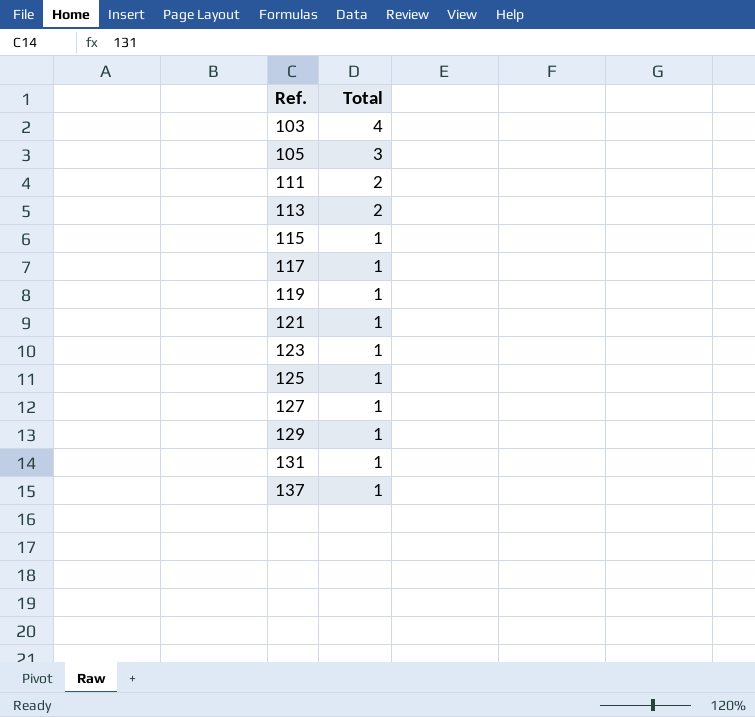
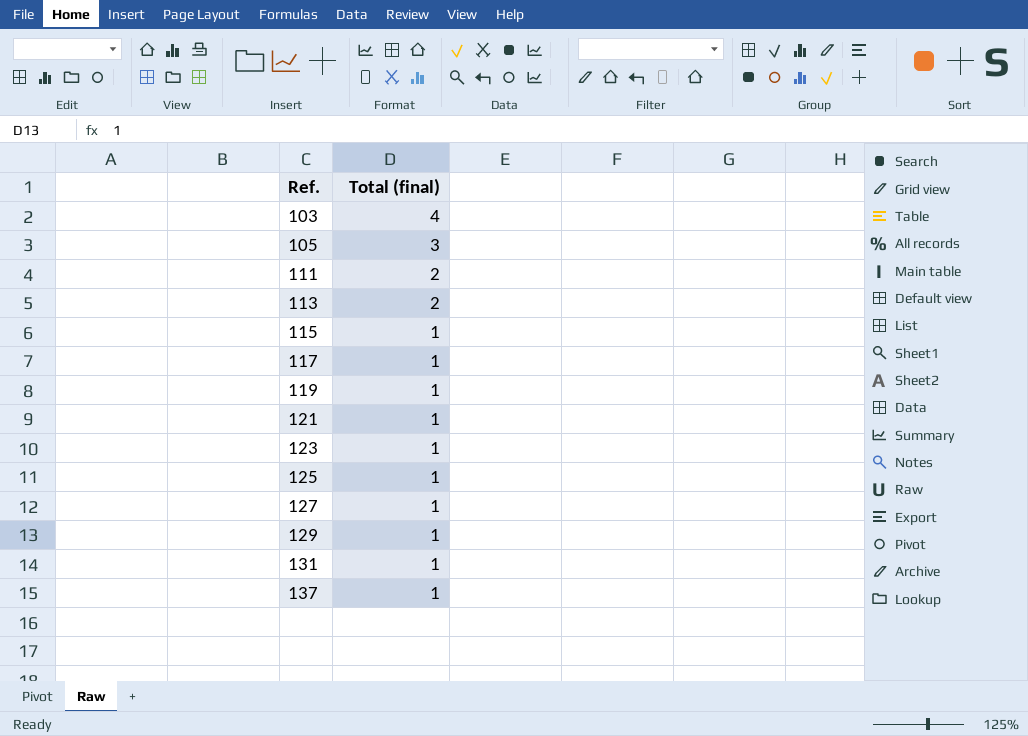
column name: Total -> Total (final)

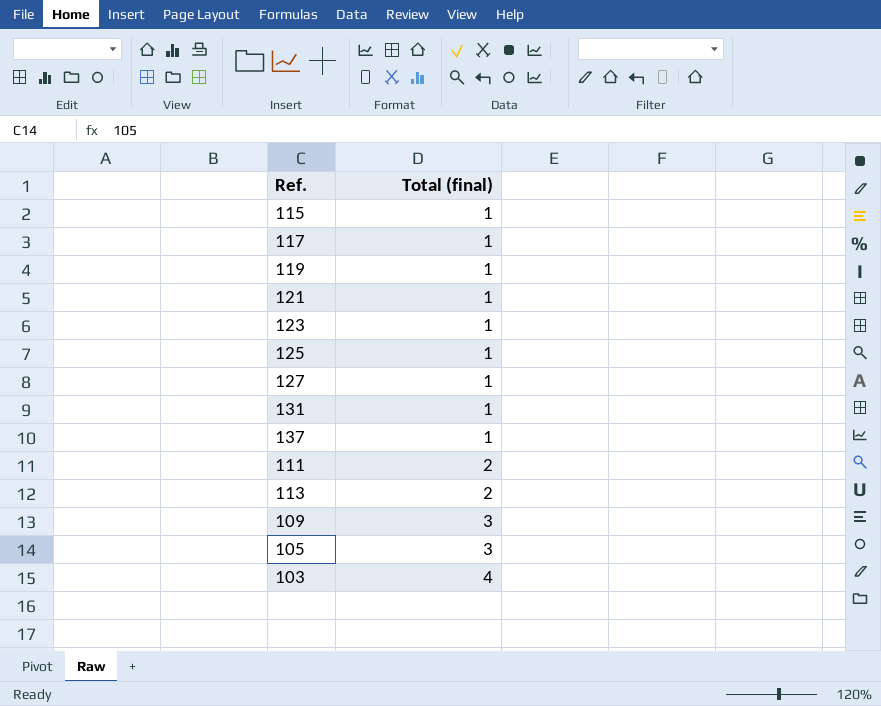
row order: Ref. ascending -> Total (final) ascending
row 129: 1 -> none
row 109: none -> 3

